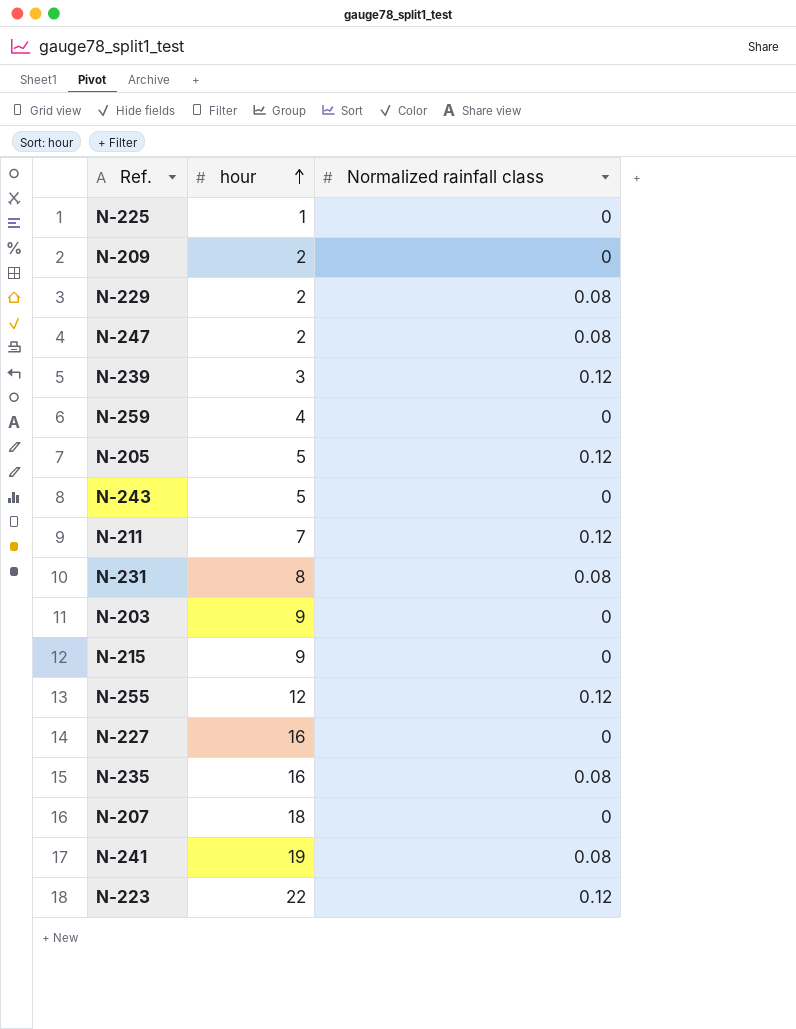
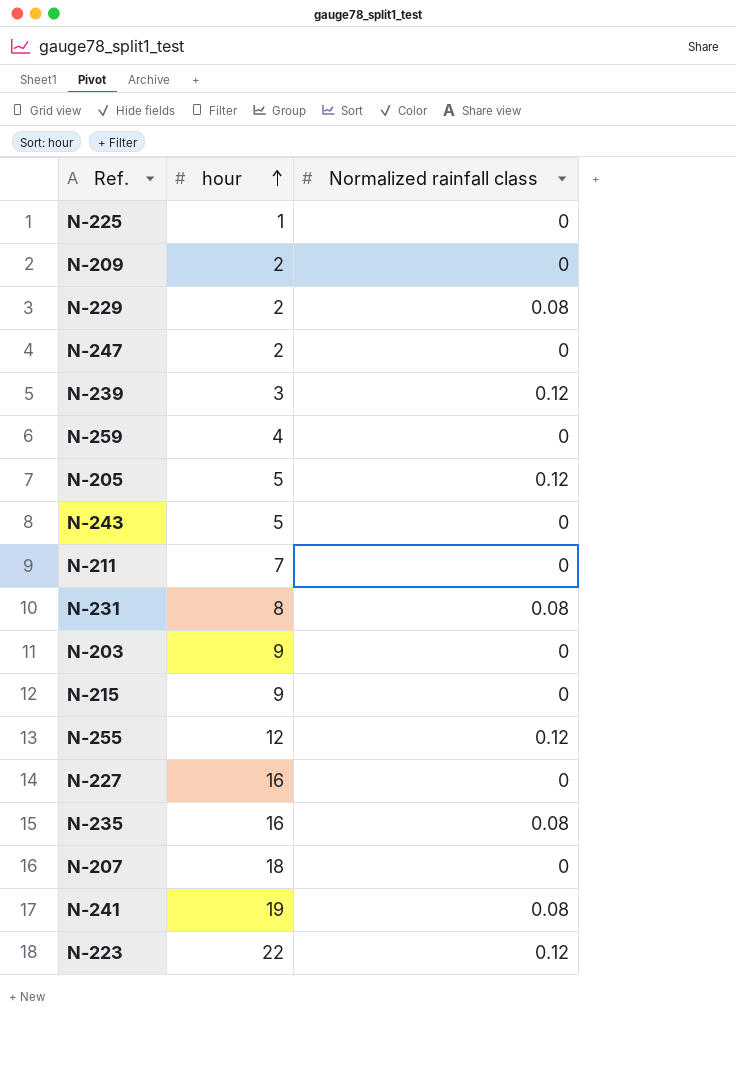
N-247 | Normalized rainfall class: 0.08 -> 0
N-211 | Normalized rainfall class: 0.12 -> 0

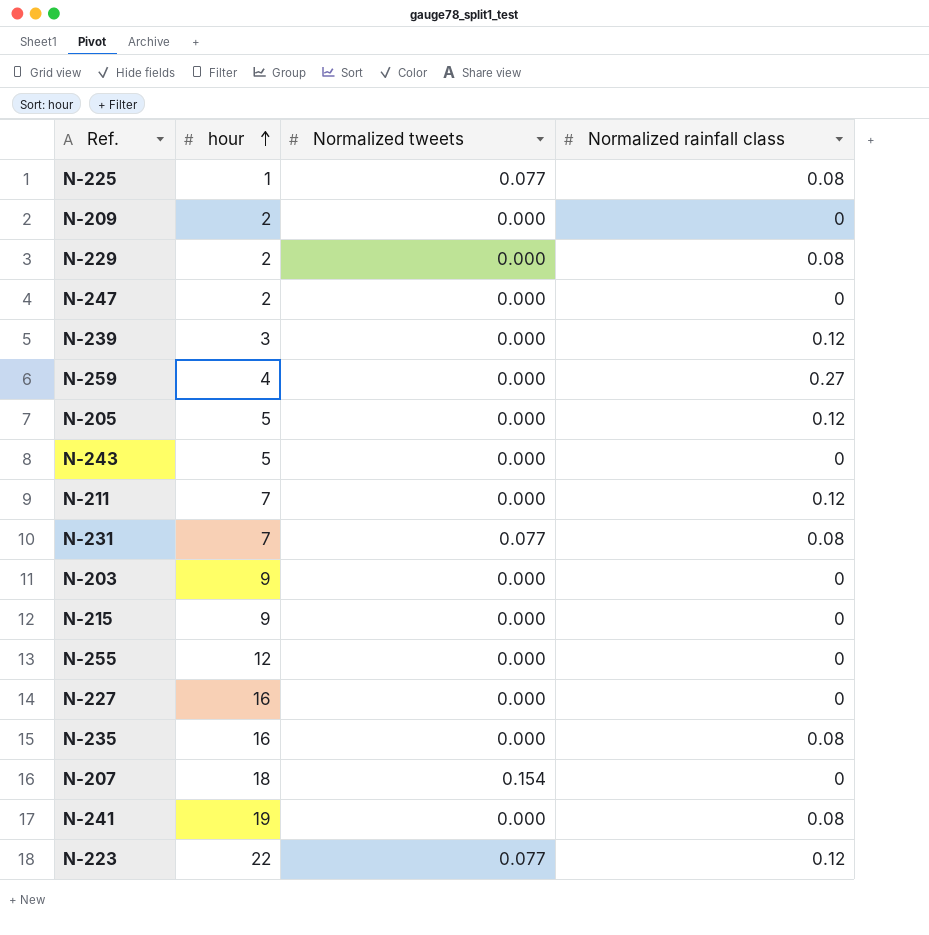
column Normalized tweets | position: none -> 3
N-225 | Normalized rainfall class: 0 -> 0.08
N-259 | Normalized rainfall class: 0 -> 0.27
N-211 | Normalized rainfall class: 0 -> 0.12
N-231 | hour: 8 -> 7
N-255 | Normalized rainfall class: 0.12 -> 0

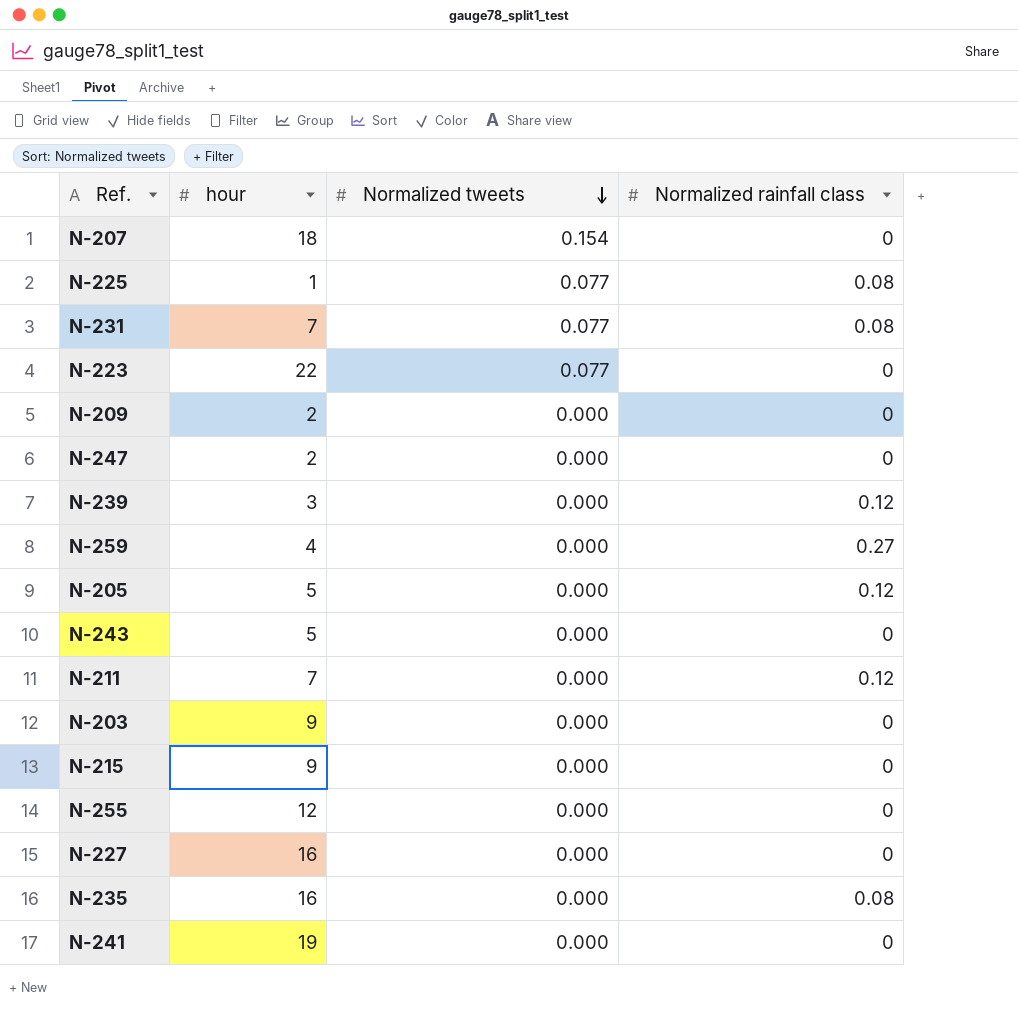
row order: hour ascending -> Normalized tweets descending
row N-229: 2 | 0.000 | 0.08 -> none
N-223 | Normalized rainfall class: 0.12 -> 0
N-241 | Normalized rainfall class: 0.08 -> 0

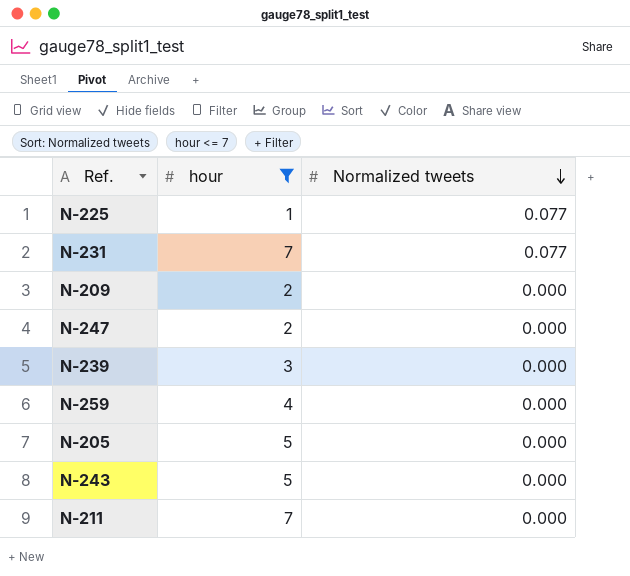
filter: none -> hour <= 7
column Normalized rainfall class | position: 4 -> none

